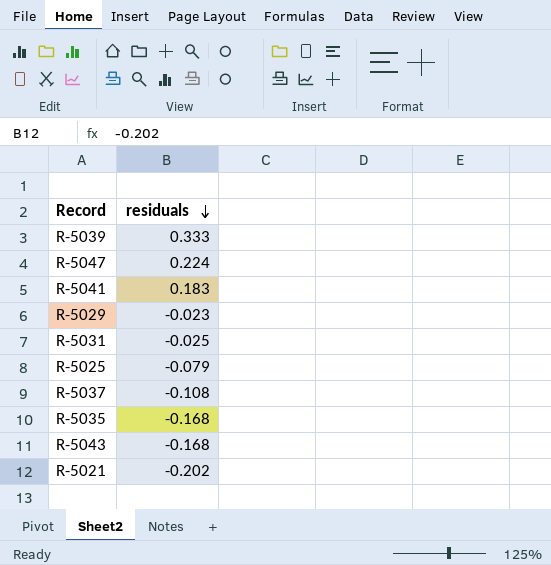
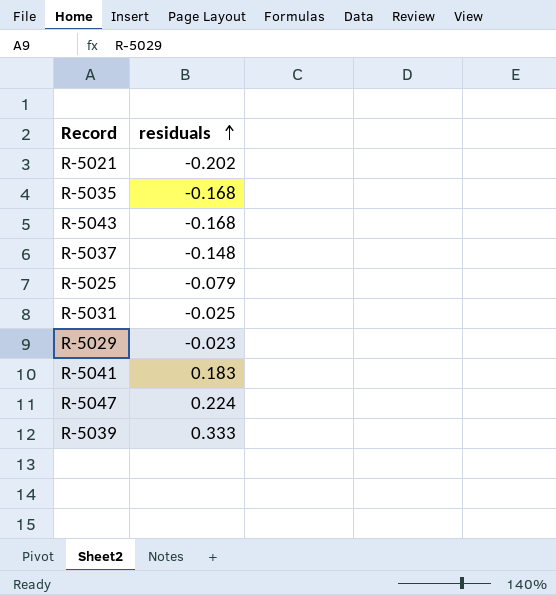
row order: residuals descending -> residuals ascending
R-5037 | residuals: -0.108 -> -0.148

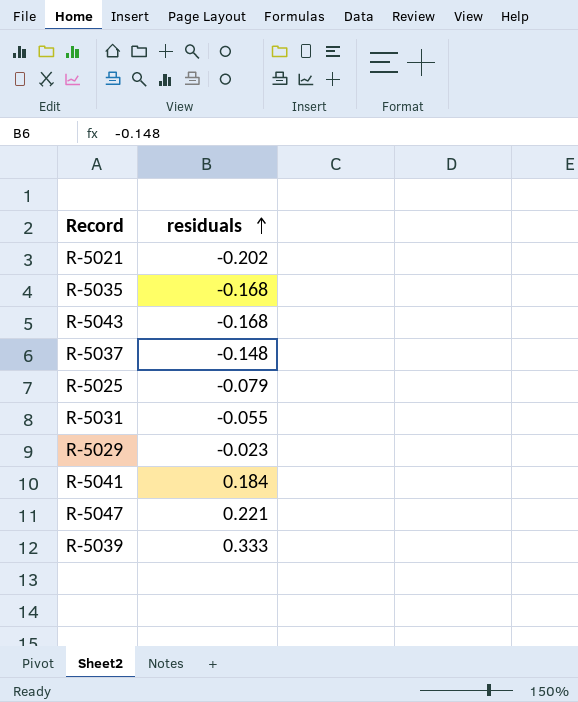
R-5031 | residuals: -0.025 -> -0.055
R-5041 | residuals: 0.183 -> 0.184
R-5047 | residuals: 0.224 -> 0.221

